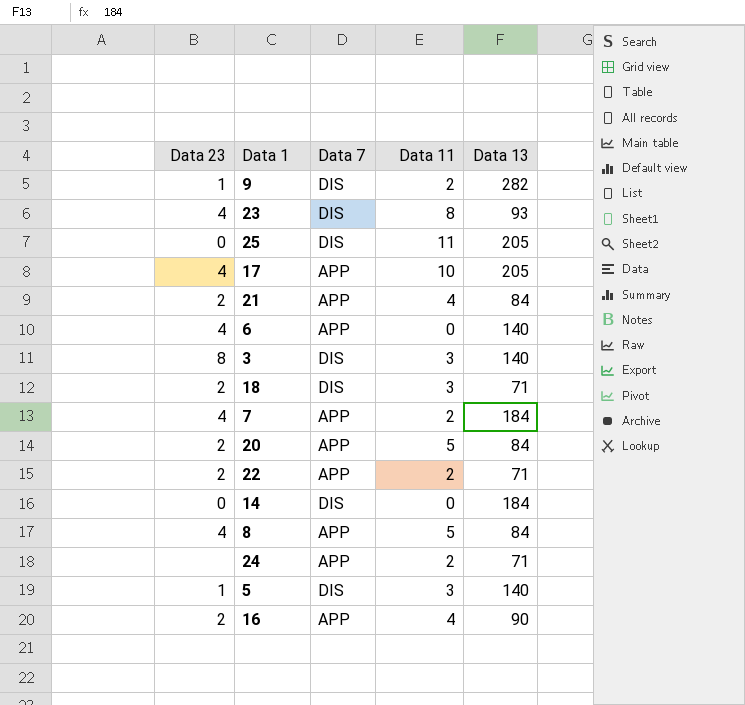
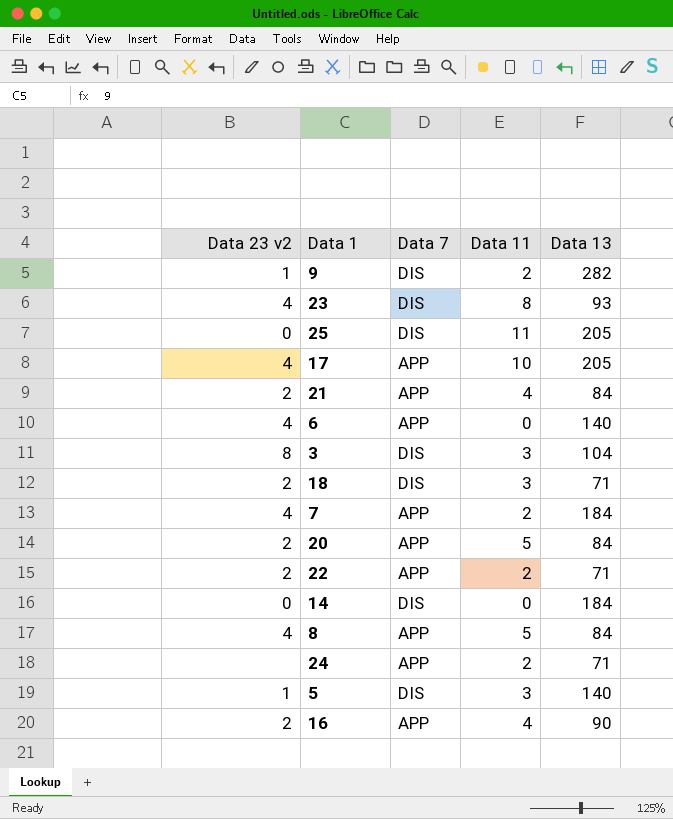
column name: Data 23 -> Data 23 v2
3 | Data 13: 140 -> 104

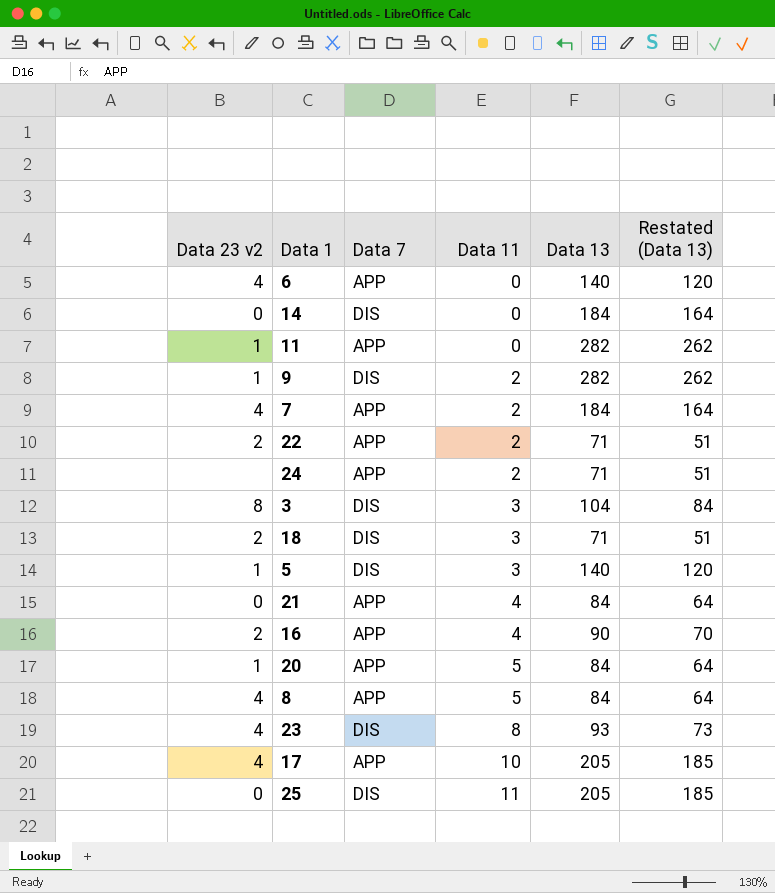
row order: none -> Data 11 ascending
column Restated (Data 13) | formula: none -> [Data 13] - 20
row 11: none -> 1 | APP | 0 | 282 | 262
21 | Data 23 v2: 2 -> 0
20 | Data 23 v2: 2 -> 1

